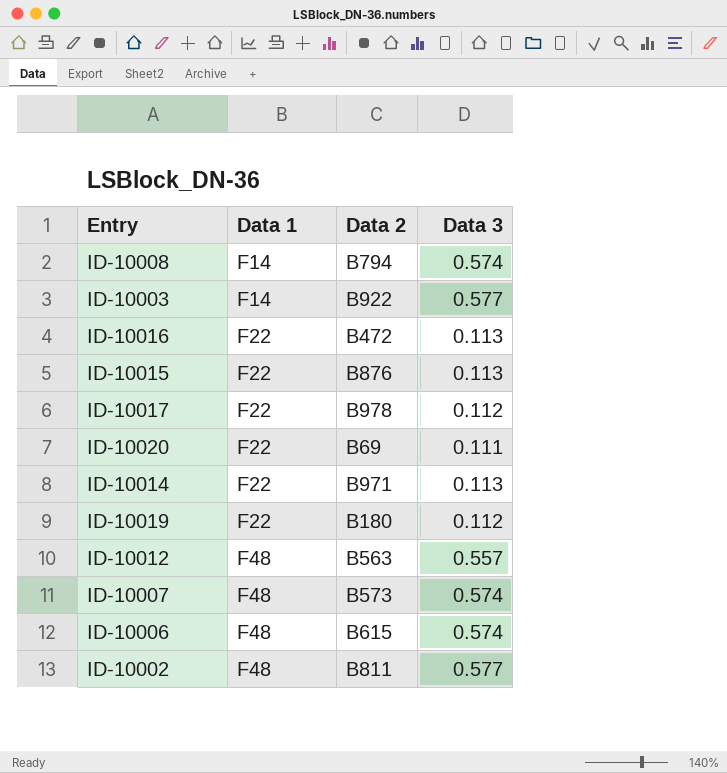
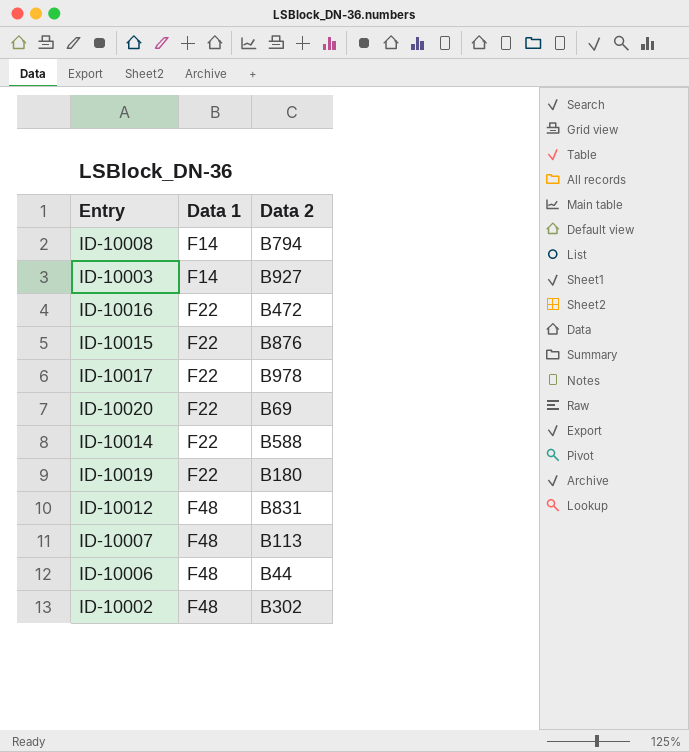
column Data 3 | position: 4 -> none
ID-10003 | Data 2: B922 -> B927
ID-10014 | Data 2: B971 -> B588
ID-10012 | Data 2: B563 -> B831
ID-10007 | Data 2: B573 -> B113
ID-10006 | Data 2: B615 -> B44
ID-10002 | Data 2: B811 -> B302

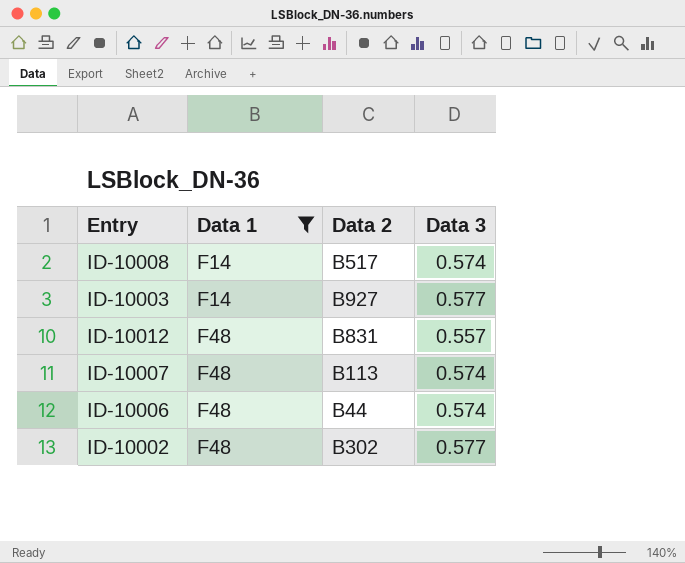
filter: none -> Data 1 != F22
column Data 3 | position: none -> 4
ID-10008 | Data 2: B794 -> B517

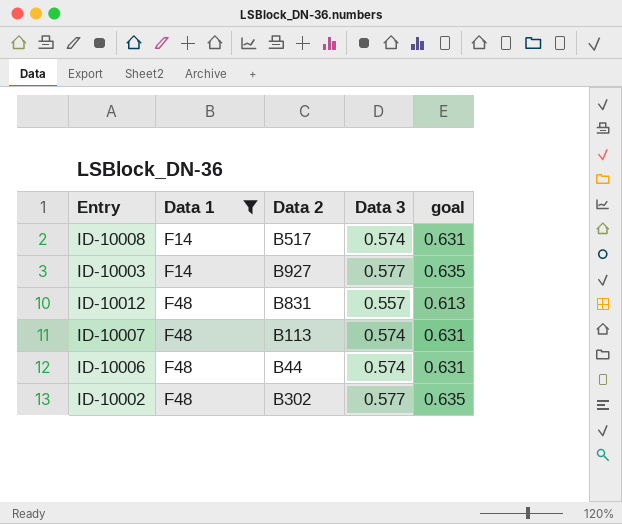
column goal | formula: none -> [Data 3] * 1.1

